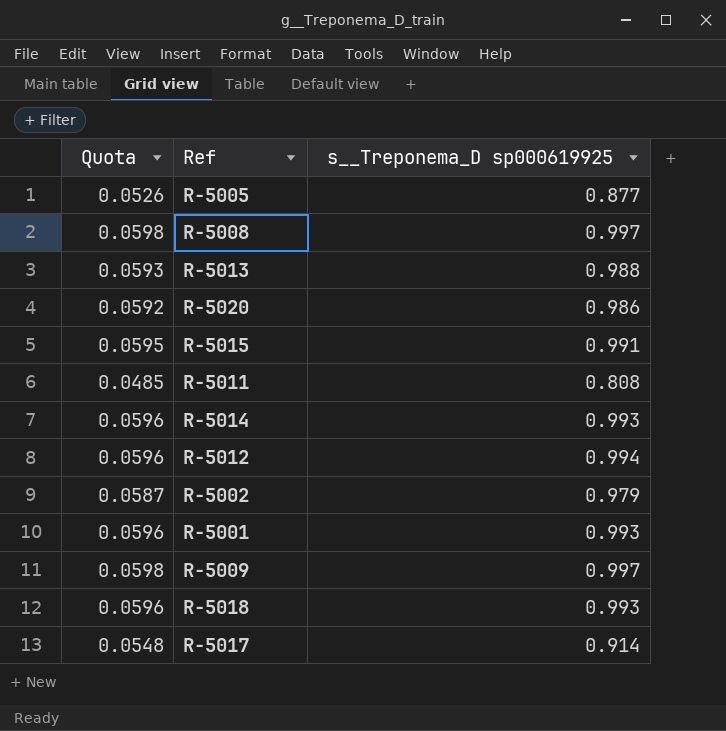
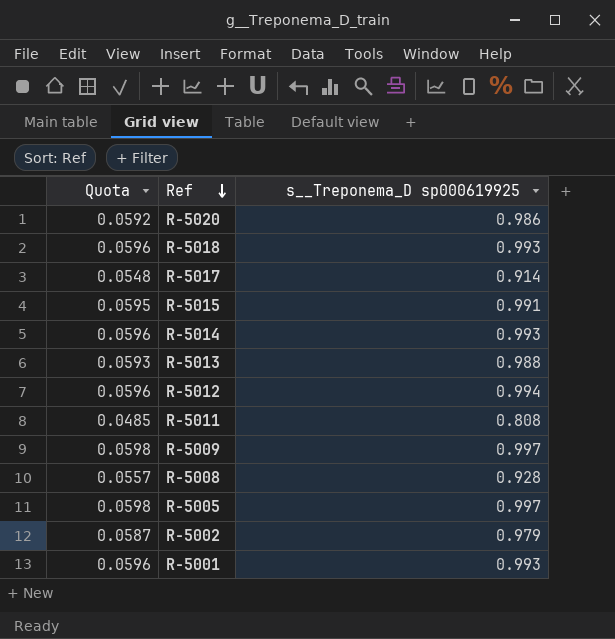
row order: none -> Ref descending
R-5008 | Quota: 0.0598 -> 0.0557
R-5008 | s__Treponema_D sp000619925: 0.997 -> 0.928
R-5005 | Quota: 0.0526 -> 0.0598
R-5005 | s__Treponema_D sp000619925: 0.877 -> 0.997

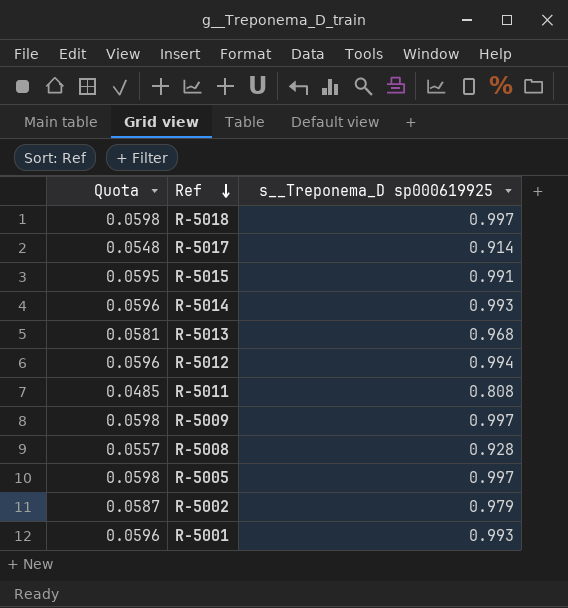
row R-5020: 0.0592 | 0.986 -> none
R-5018 | Quota: 0.0596 -> 0.0598
R-5018 | s__Treponema_D sp000619925: 0.993 -> 0.997
R-5013 | Quota: 0.0593 -> 0.0581
R-5013 | s__Treponema_D sp000619925: 0.988 -> 0.968

